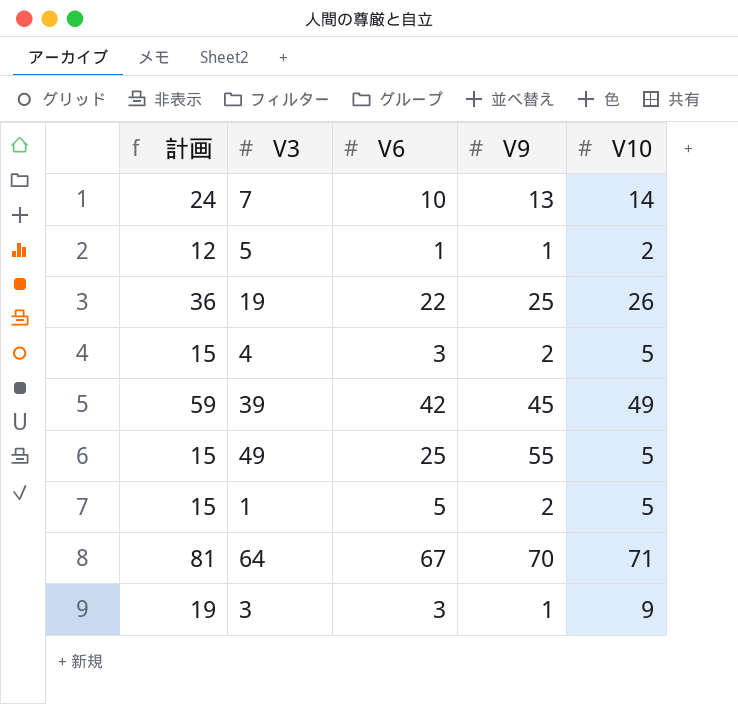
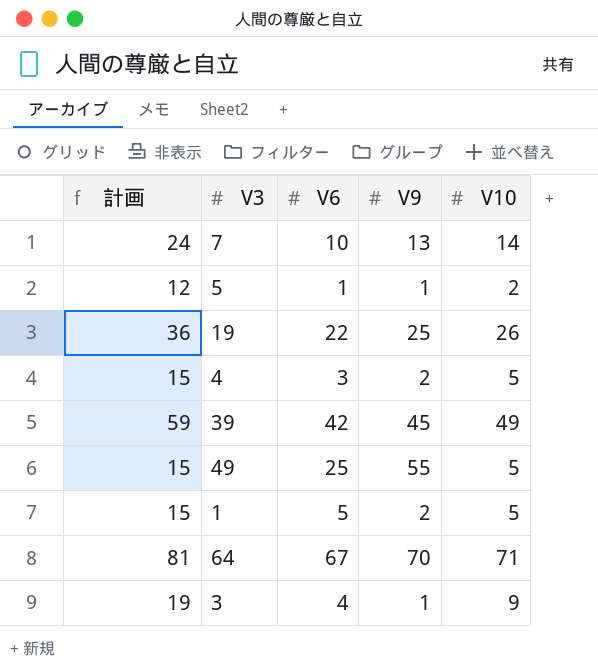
3 | V6: 3 -> 4

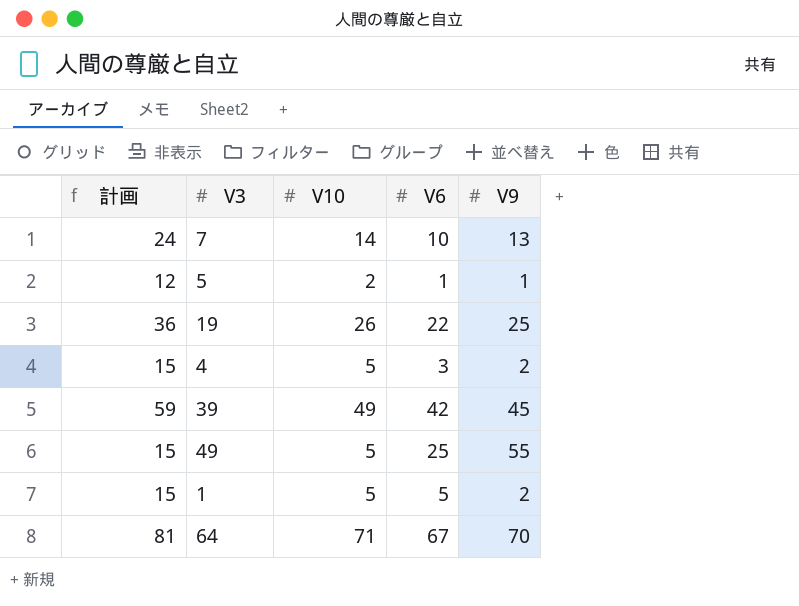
column V10 | position: 5 -> 3
row 3: 19 | 4 | 1 | 9 -> none

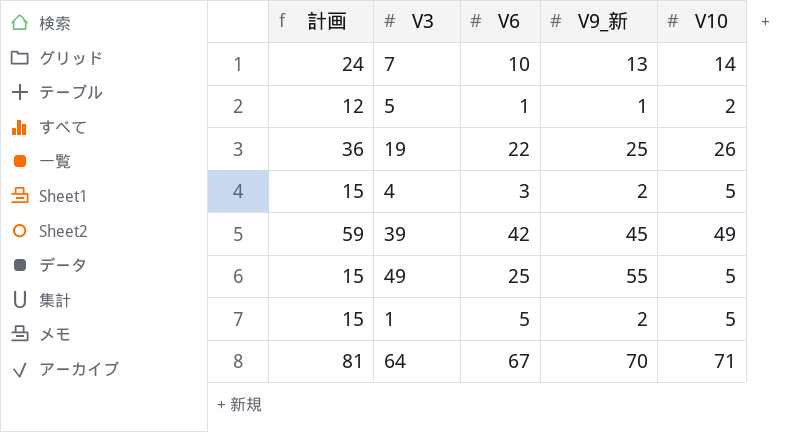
column name: V9 -> V9_新
column V10 | position: 3 -> 5

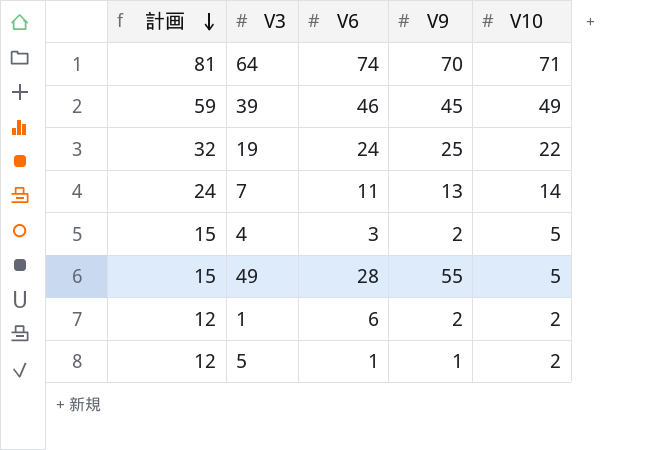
row order: none -> 計画 descending
column name: V9_新 -> V9
64 | V6: 67 -> 74
39 | V6: 42 -> 46
19 | 計画: 36 -> 32
19 | V6: 22 -> 24
19 | V10: 26 -> 22
7 | V6: 10 -> 11
49 | V6: 25 -> 28
1 | 計画: 15 -> 12
1 | V6: 5 -> 6
1 | V10: 5 -> 2

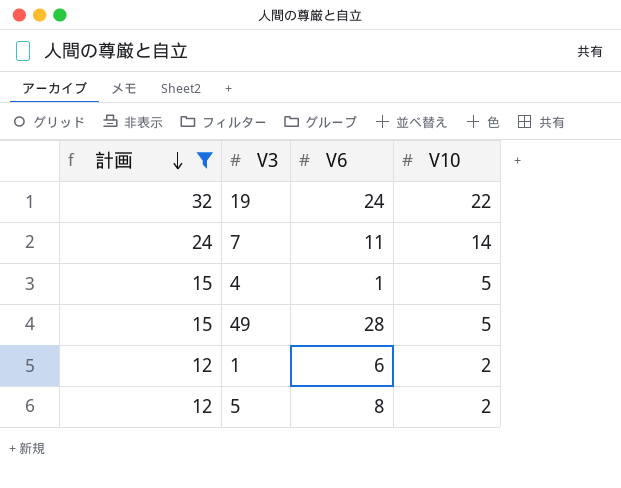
filter: none -> 計画 <= 32
column V9 | position: 4 -> none
4 | V6: 3 -> 1
5 | V6: 1 -> 8

